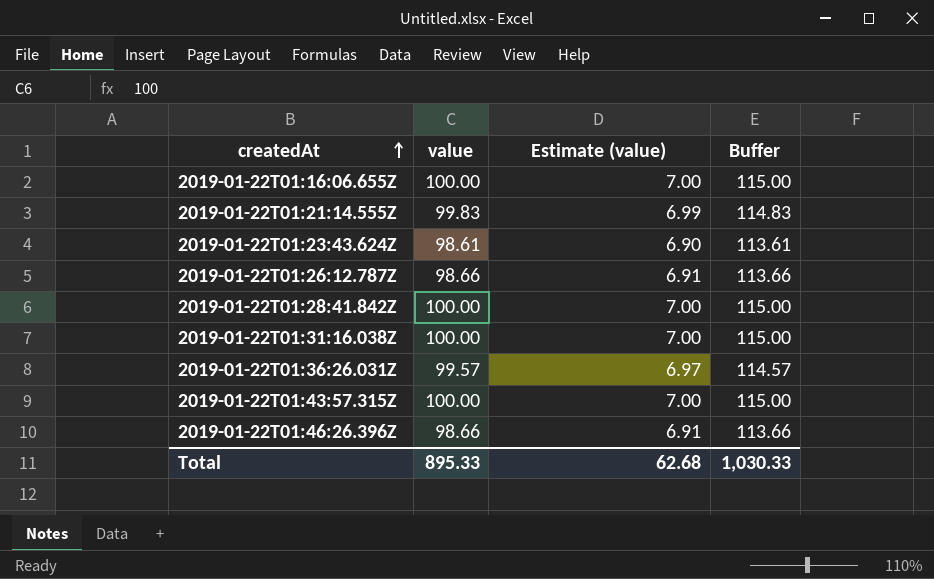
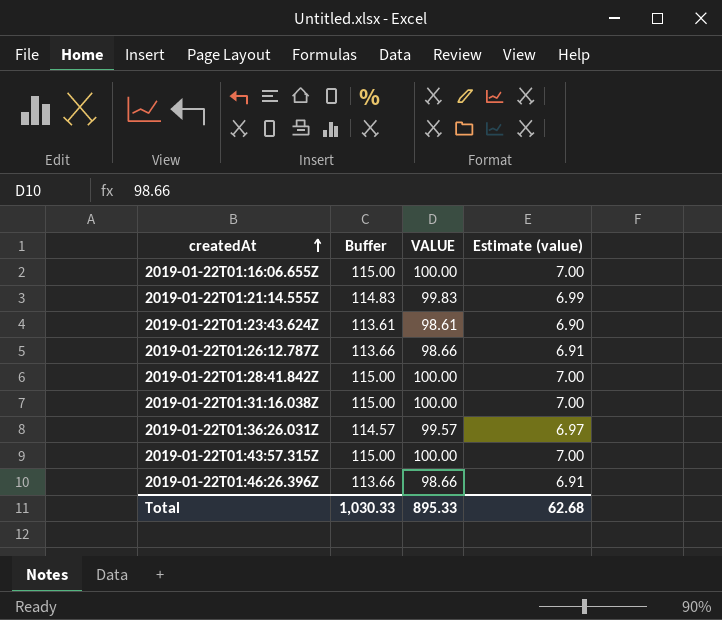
column Buffer | position: 4 -> 2
column name: value -> VALUE

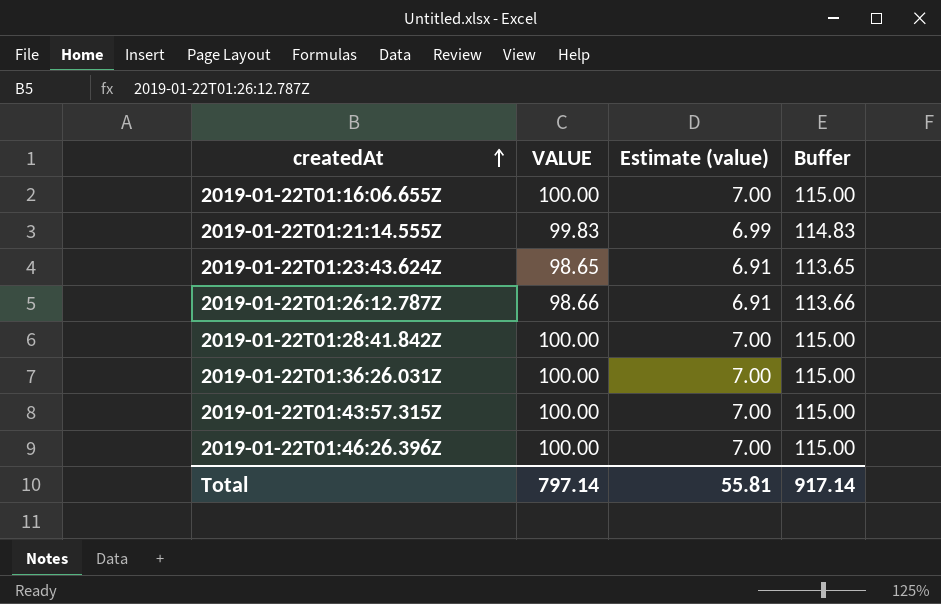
column Buffer | position: 2 -> 4
row 2019-01-22T01:31:16.038Z: 115.00 | 100.00 | 7.00 -> none
2019-01-22T01:23:43.624Z | VALUE: 98.61 -> 98.65
2019-01-22T01:23:43.624Z | Estimate (value): 6.90 -> 6.91
2019-01-22T01:23:43.624Z | Buffer: 113.61 -> 113.65
2019-01-22T01:36:26.031Z | VALUE: 99.57 -> 100.00
2019-01-22T01:36:26.031Z | Estimate (value): 6.97 -> 7.00
2019-01-22T01:36:26.031Z | Buffer: 114.57 -> 115.00
2019-01-22T01:46:26.396Z | VALUE: 98.66 -> 100.00
2019-01-22T01:46:26.396Z | Estimate (value): 6.91 -> 7.00
2019-01-22T01:46:26.396Z | Buffer: 113.66 -> 115.00
Total | VALUE: 895.33 -> 797.14
Total | Estimate (value): 62.68 -> 55.81
Total | Buffer: 1,030.33 -> 917.14

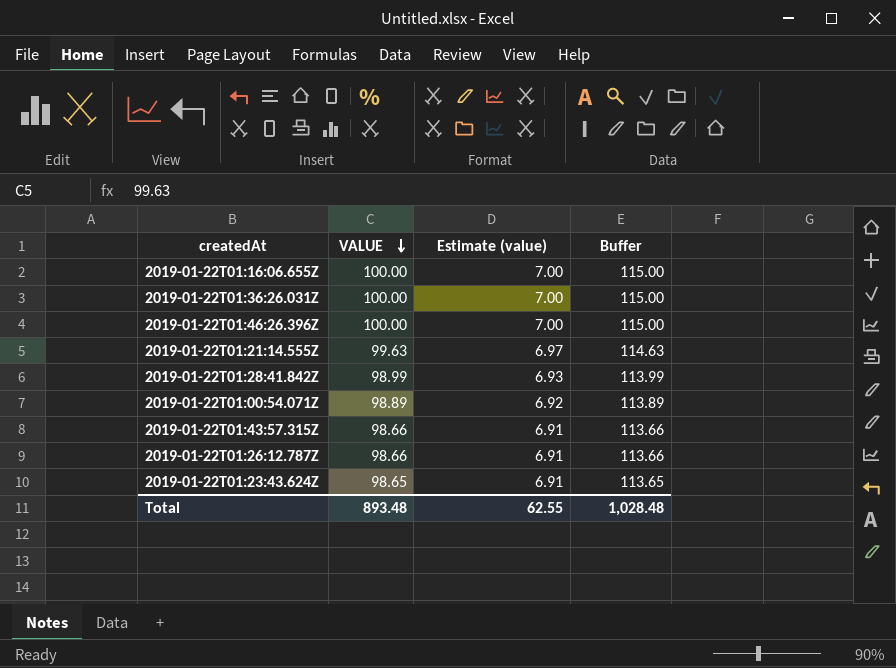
row order: createdAt ascending -> VALUE descending
2019-01-22T01:21:14.555Z | VALUE: 99.83 -> 99.63
2019-01-22T01:21:14.555Z | Estimate (value): 6.99 -> 6.97
2019-01-22T01:21:14.555Z | Buffer: 114.83 -> 114.63
2019-01-22T01:28:41.842Z | VALUE: 100.00 -> 98.99
2019-01-22T01:28:41.842Z | Estimate (value): 7.00 -> 6.93
2019-01-22T01:28:41.842Z | Buffer: 115.00 -> 113.99
row 2019-01-22T01:00:54.071Z: none -> 98.89 | 6.92 | 113.89
2019-01-22T01:43:57.315Z | VALUE: 100.00 -> 98.66
2019-01-22T01:43:57.315Z | Estimate (value): 7.00 -> 6.91
2019-01-22T01:43:57.315Z | Buffer: 115.00 -> 113.66
Total | VALUE: 797.14 -> 893.48
Total | Estimate (value): 55.81 -> 62.55
Total | Buffer: 917.14 -> 1,028.48

